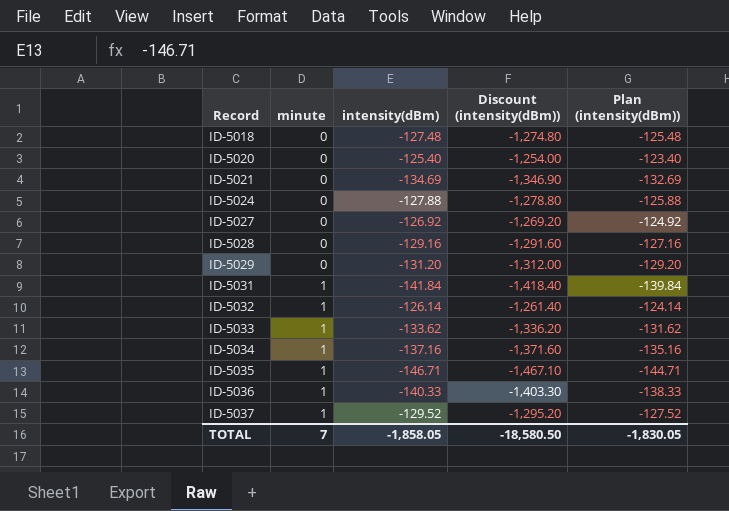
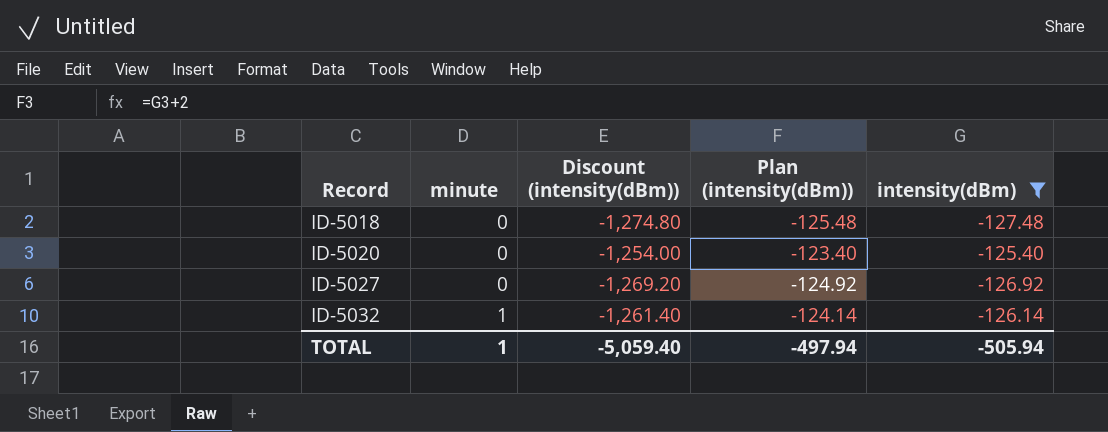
filter: none -> intensity(dBm) >= -127.48
column intensity(dBm) | position: 3 -> 5
TOTAL | minute: 7 -> 1
TOTAL | Discount (intensity(dBm)): -18,580.50 -> -5,059.40
TOTAL | Plan (intensity(dBm)): -1,830.05 -> -497.94
TOTAL | intensity(dBm): -1,858.05 -> -505.94

